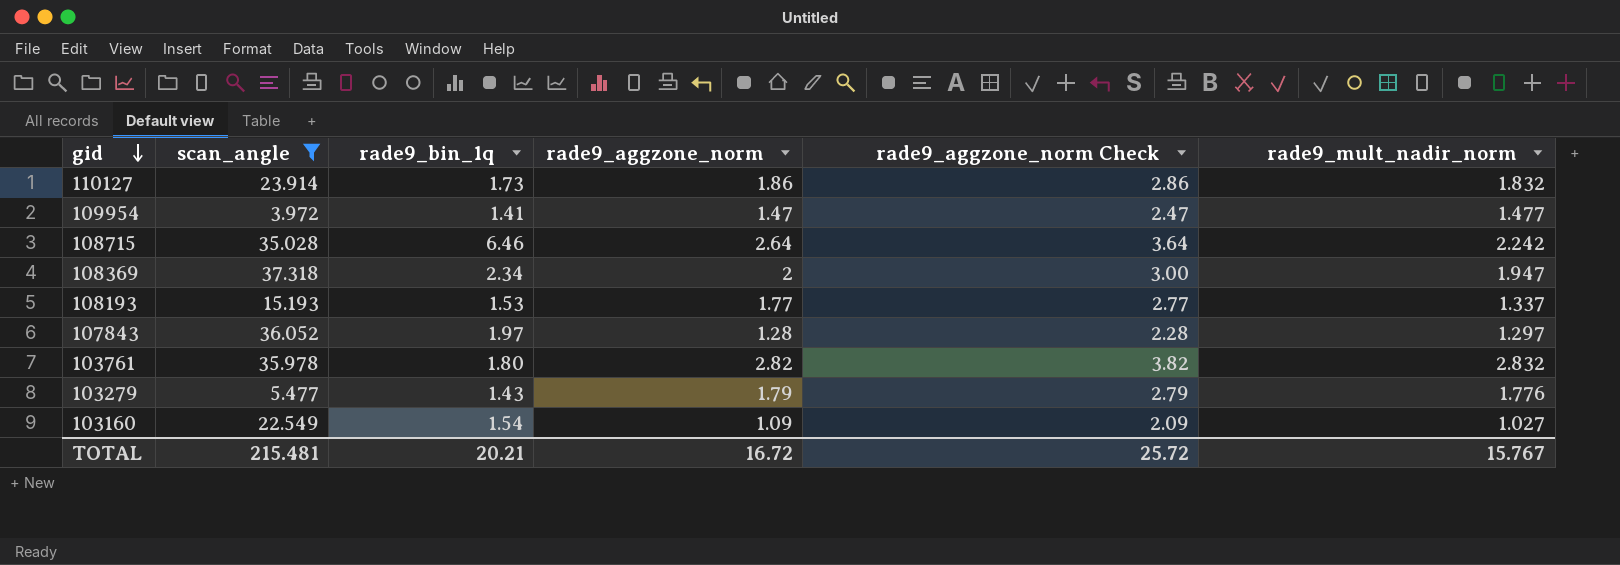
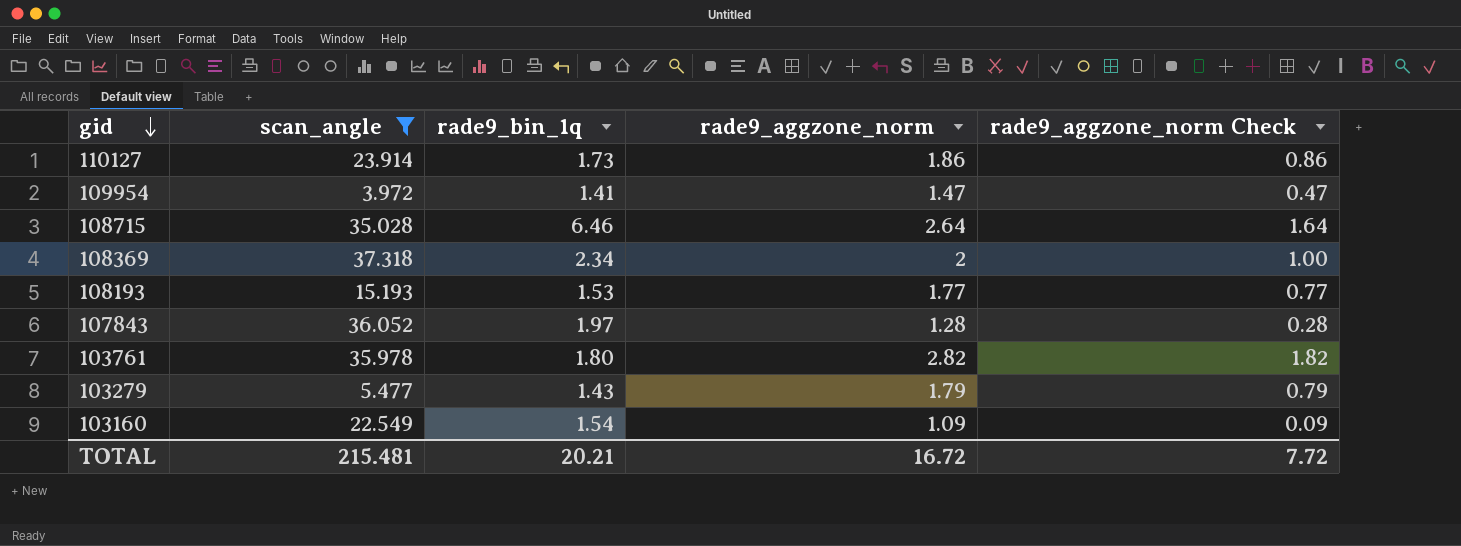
column rade9_mult_nadir_norm | position: 6 -> none
column rade9_aggzone_norm Check | formula: [rade9_aggzone_norm] + 1 -> [rade9_aggzone_norm] - 1
TOTAL | rade9_aggzone_norm Check: 25.72 -> 7.72

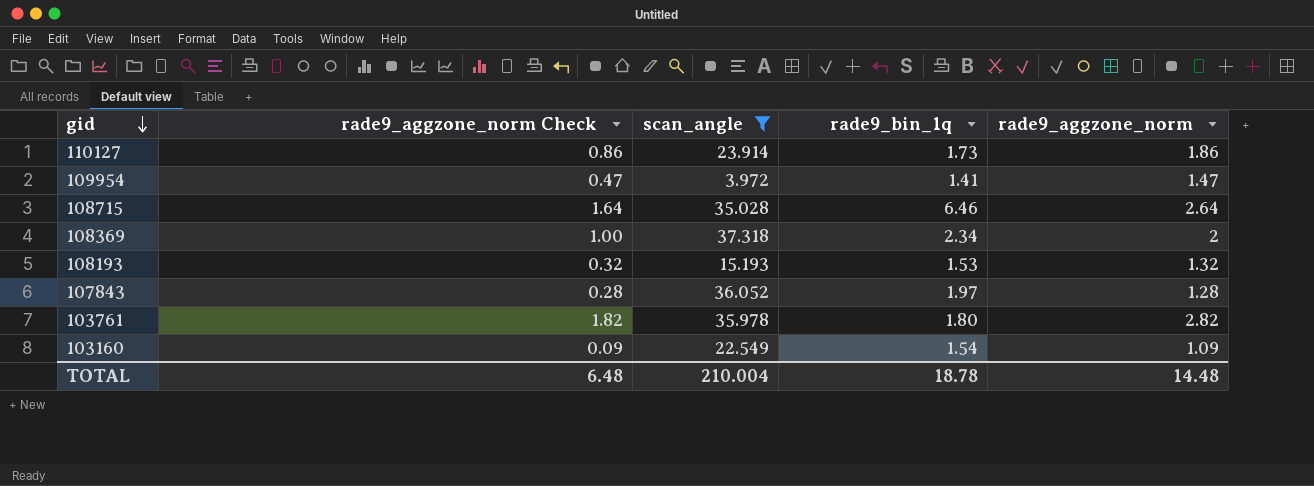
column rade9_aggzone_norm Check | position: 5 -> 2
row 103279: 5.477 | 1.43 | 1.79 | 0.79 -> none
108193 | rade9_aggzone_norm Check: 0.77 -> 0.32
108193 | rade9_aggzone_norm: 1.77 -> 1.32
TOTAL | rade9_aggzone_norm Check: 7.72 -> 6.48
TOTAL | scan_angle: 215.481 -> 210.004
TOTAL | rade9_bin_1q: 20.21 -> 18.78
TOTAL | rade9_aggzone_norm: 16.72 -> 14.48

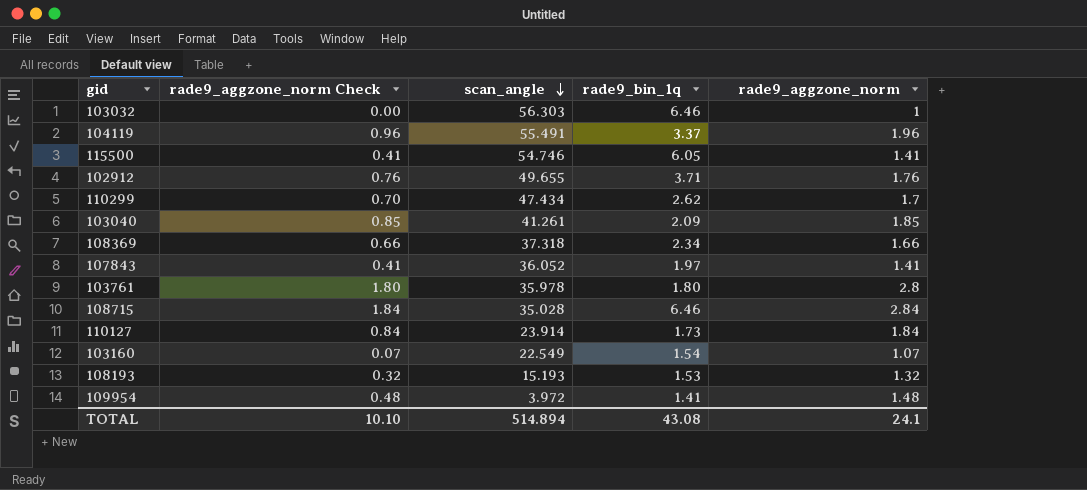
filter: scan_angle <= 37.318 -> none
row order: gid descending -> scan_angle descending
108369 | rade9_aggzone_norm Check: 1.00 -> 0.66
108369 | rade9_aggzone_norm: 2 -> 1.66
107843 | rade9_aggzone_norm Check: 0.28 -> 0.41
107843 | rade9_aggzone_norm: 1.28 -> 1.41
103761 | rade9_aggzone_norm Check: 1.82 -> 1.80
103761 | rade9_aggzone_norm: 2.82 -> 2.8
108715 | rade9_aggzone_norm Check: 1.64 -> 1.84
108715 | rade9_aggzone_norm: 2.64 -> 2.84
110127 | rade9_aggzone_norm Check: 0.86 -> 0.84
110127 | rade9_aggzone_norm: 1.86 -> 1.84
103160 | rade9_aggzone_norm Check: 0.09 -> 0.07
103160 | rade9_aggzone_norm: 1.09 -> 1.07
109954 | rade9_aggzone_norm Check: 0.47 -> 0.48
109954 | rade9_aggzone_norm: 1.47 -> 1.48
TOTAL | rade9_aggzone_norm Check: 6.48 -> 10.10
TOTAL | scan_angle: 210.004 -> 514.894
TOTAL | rade9_bin_1q: 18.78 -> 43.08
TOTAL | rade9_aggzone_norm: 14.48 -> 24.1

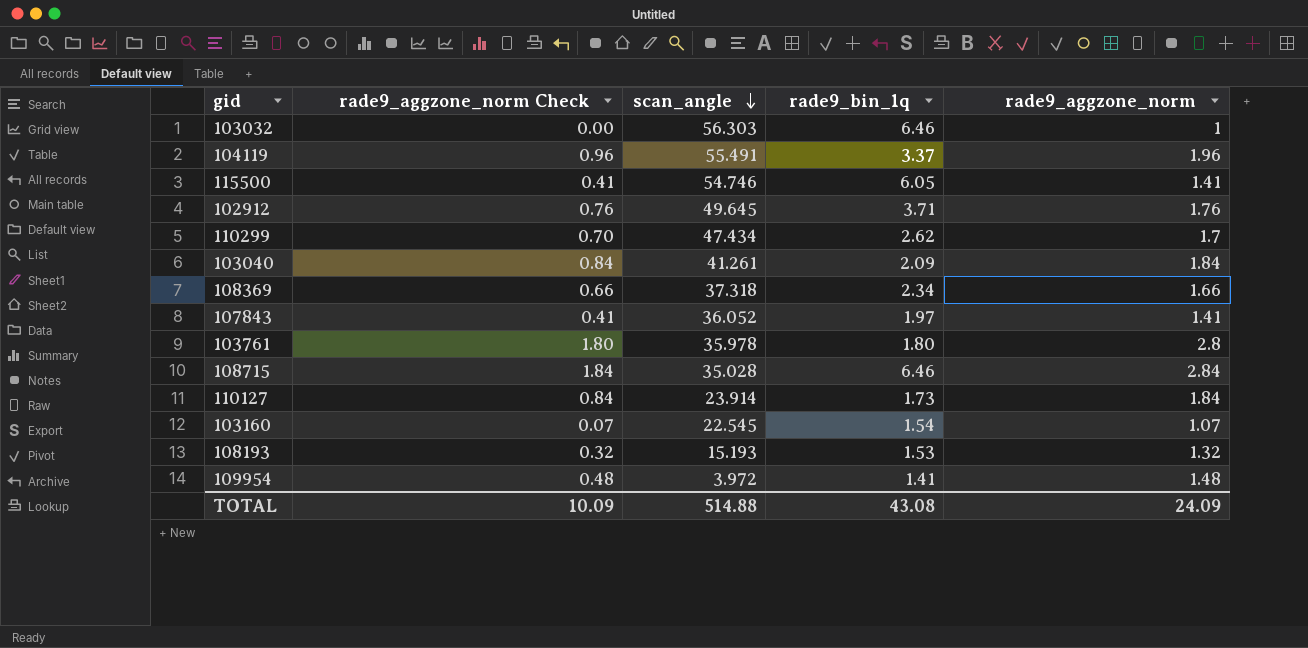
102912 | scan_angle: 49.655 -> 49.645
103040 | rade9_aggzone_norm Check: 0.85 -> 0.84
103040 | rade9_aggzone_norm: 1.85 -> 1.84
103160 | scan_angle: 22.549 -> 22.545
TOTAL | rade9_aggzone_norm Check: 10.10 -> 10.09
TOTAL | scan_angle: 514.894 -> 514.88
TOTAL | rade9_aggzone_norm: 24.1 -> 24.09

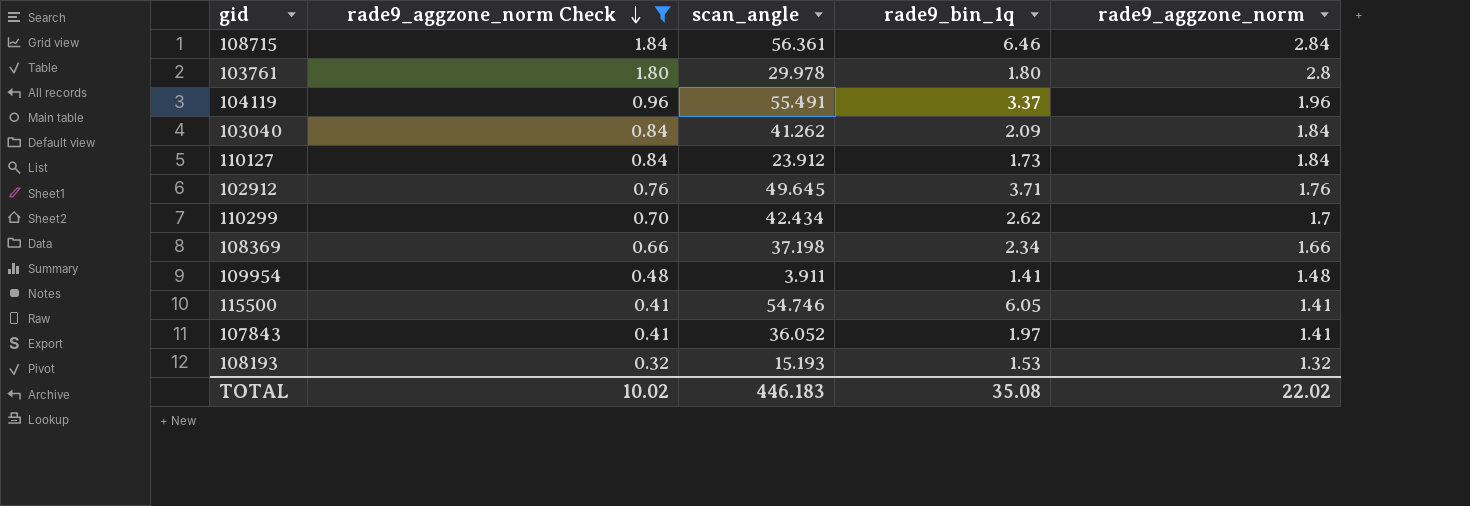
filter: none -> rade9_aggzone_norm Check >= 0.32
row order: scan_angle descending -> rade9_aggzone_norm Check descending
108715 | scan_angle: 35.028 -> 56.361
103761 | scan_angle: 35.978 -> 29.978
103040 | scan_angle: 41.261 -> 41.262
110127 | scan_angle: 23.914 -> 23.912
110299 | scan_angle: 47.434 -> 42.434
108369 | scan_angle: 37.318 -> 37.198
109954 | scan_angle: 3.972 -> 3.911
TOTAL | rade9_aggzone_norm Check: 10.09 -> 10.02
TOTAL | scan_angle: 514.88 -> 446.183
TOTAL | rade9_bin_1q: 43.08 -> 35.08
TOTAL | rade9_aggzone_norm: 24.09 -> 22.02

